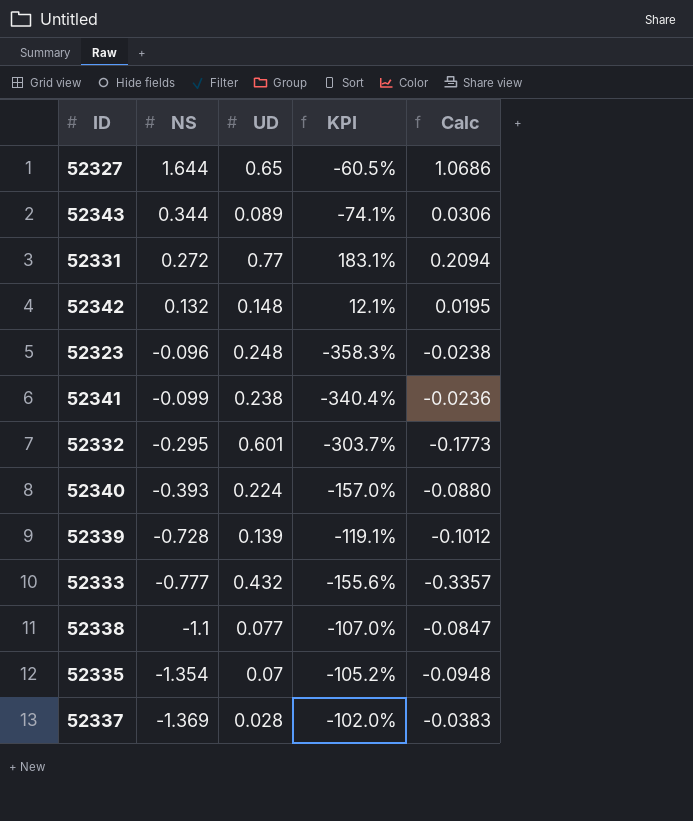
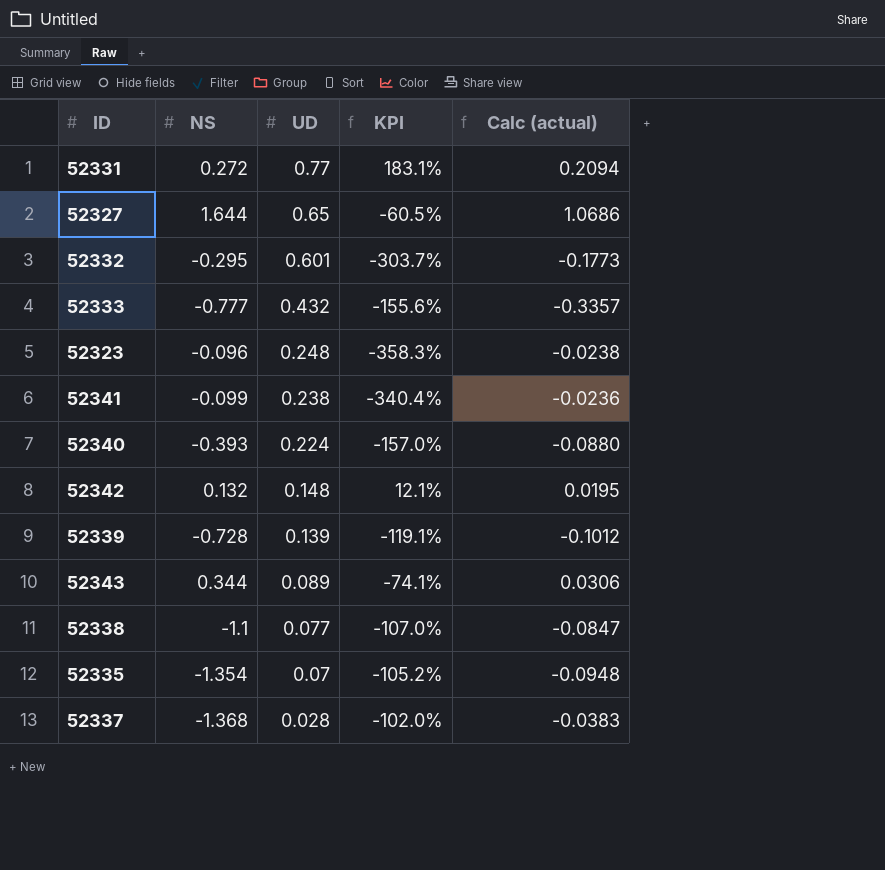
row order: NS descending -> UD descending
column name: Calc -> Calc (actual)
52337 | NS: -1.369 -> -1.368

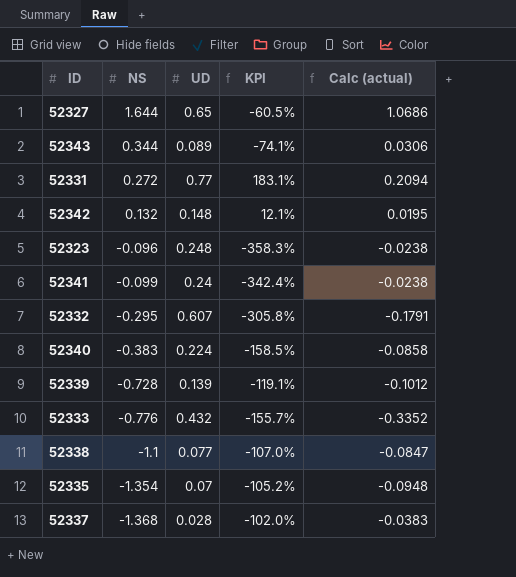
row order: UD descending -> NS descending
52341 | UD: 0.238 -> 0.24
52341 | KPI: -340.4% -> -342.4%
52341 | Calc (actual): -0.0236 -> -0.0238
52332 | UD: 0.601 -> 0.607
52332 | KPI: -303.7% -> -305.8%
52332 | Calc (actual): -0.1773 -> -0.1791
52340 | NS: -0.393 -> -0.383
52340 | KPI: -157.0% -> -158.5%
52340 | Calc (actual): -0.0880 -> -0.0858
52333 | NS: -0.777 -> -0.776
52333 | KPI: -155.6% -> -155.7%
52333 | Calc (actual): -0.3357 -> -0.3352

